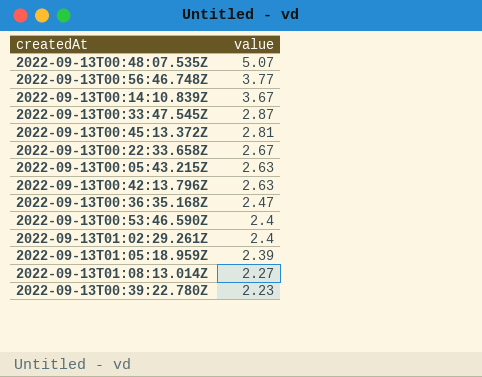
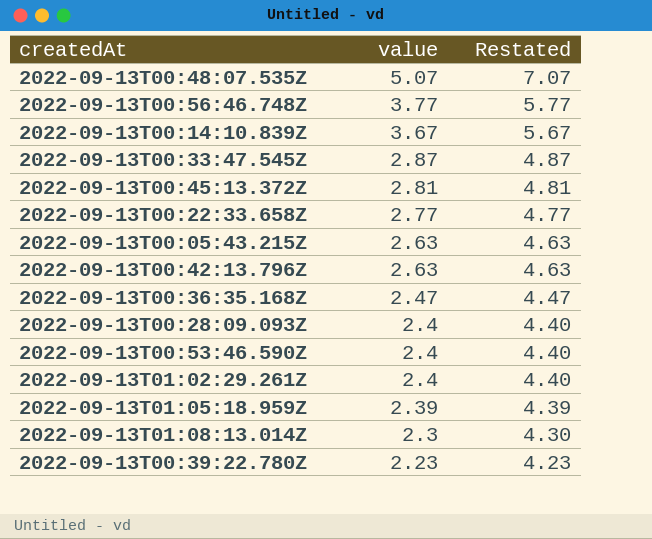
column Restated | formula: none -> [value] + 2
2022-09-13T00:22:33.658Z | value: 2.67 -> 2.77
row 2022-09-13T00:28:09.093Z: none -> 2.4 | 4.40
2022-09-13T01:08:13.014Z | value: 2.27 -> 2.3

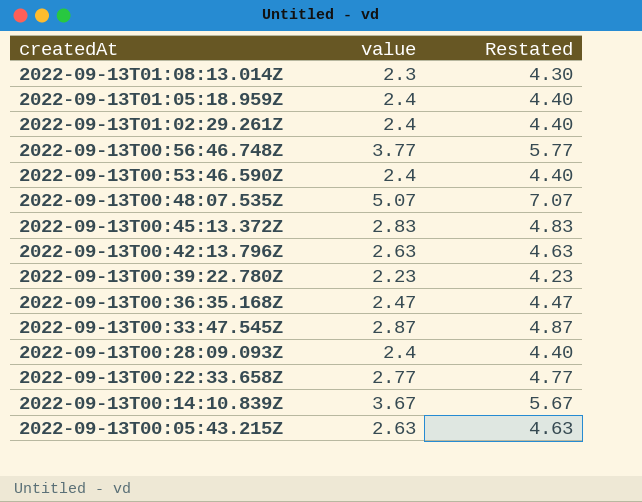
row order: value descending -> createdAt descending
2022-09-13T01:05:18.959Z | value: 2.39 -> 2.4
2022-09-13T01:05:18.959Z | Restated: 4.39 -> 4.40
2022-09-13T00:45:13.372Z | value: 2.81 -> 2.83
2022-09-13T00:45:13.372Z | Restated: 4.81 -> 4.83

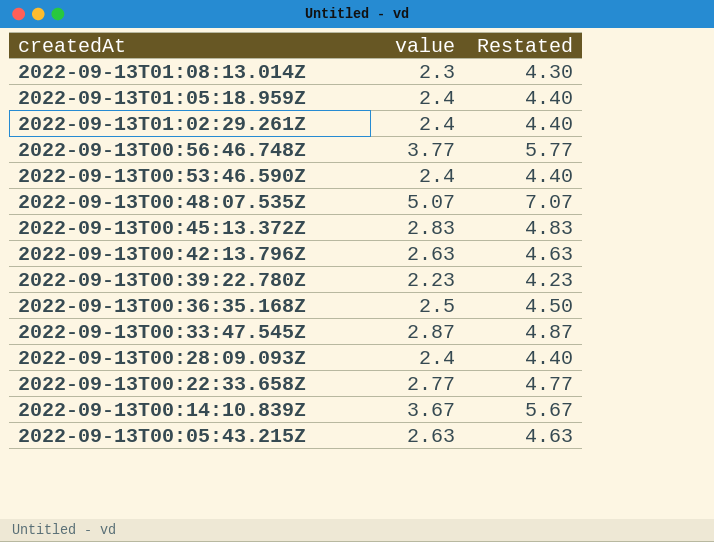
2022-09-13T00:36:35.168Z | value: 2.47 -> 2.5
2022-09-13T00:36:35.168Z | Restated: 4.47 -> 4.50

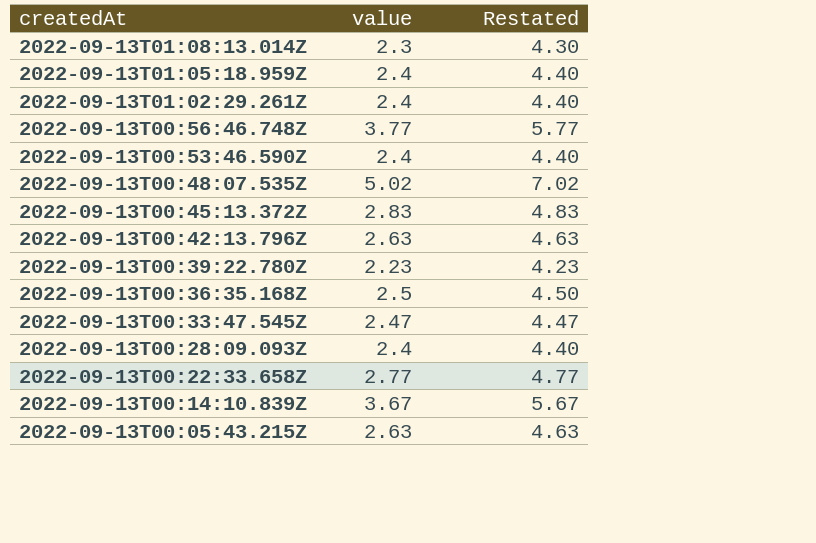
2022-09-13T00:48:07.535Z | value: 5.07 -> 5.02
2022-09-13T00:48:07.535Z | Restated: 7.07 -> 7.02
2022-09-13T00:33:47.545Z | value: 2.87 -> 2.47
2022-09-13T00:33:47.545Z | Restated: 4.87 -> 4.47

